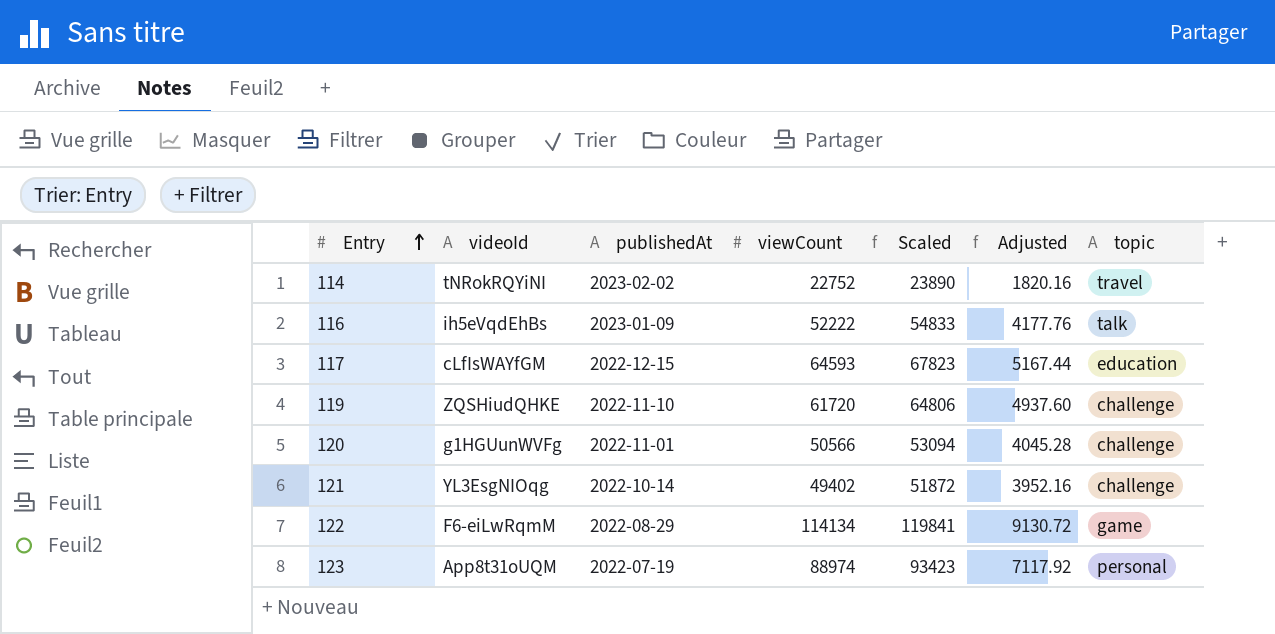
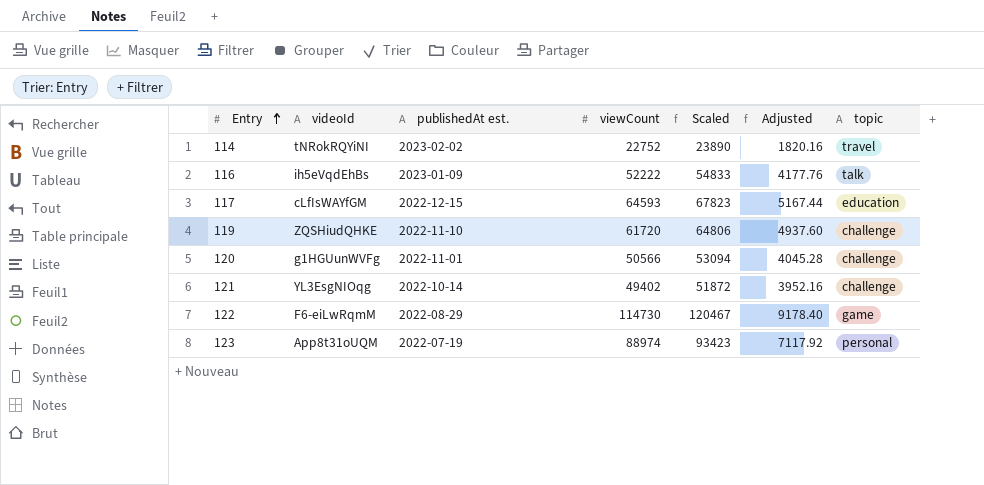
column name: publishedAt -> publishedAt est.
122 | viewCount: 114134 -> 114730
122 | Scaled: 119841 -> 120467
122 | Adjusted: 9130.72 -> 9178.40

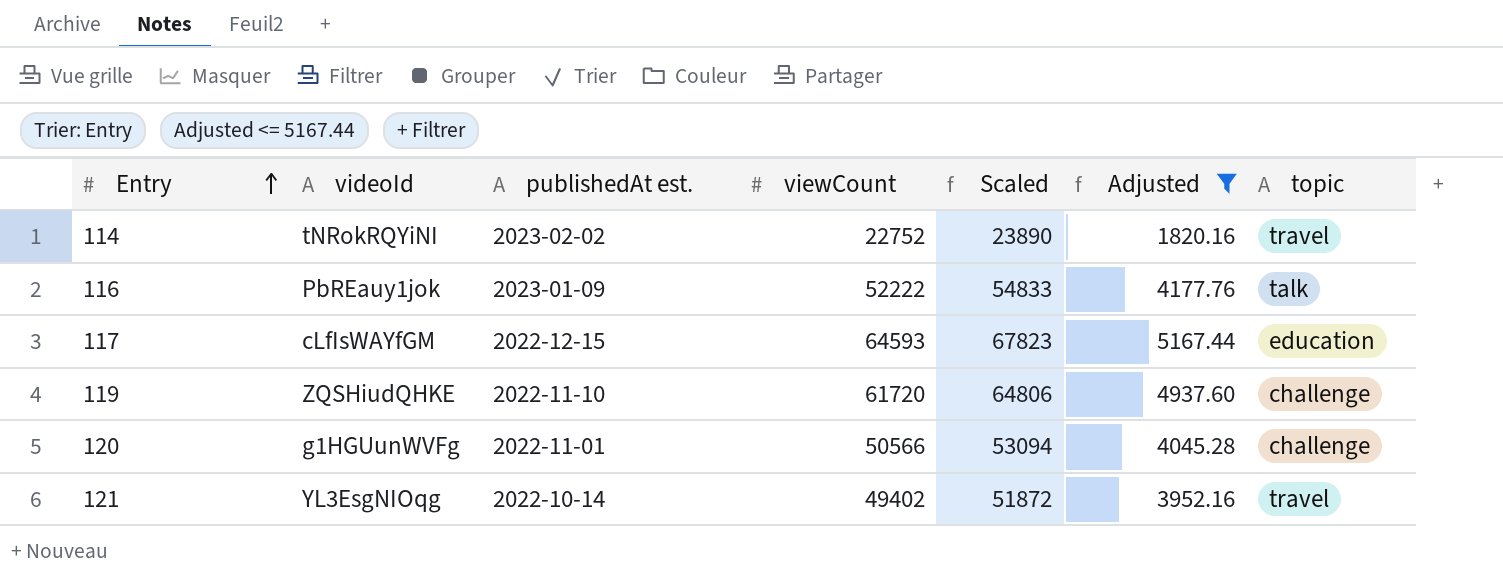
filter: none -> Adjusted <= 5167.44
116 | videoId: ih5eVqdEhBs -> PbREauy1jok
121 | topic: challenge -> travel

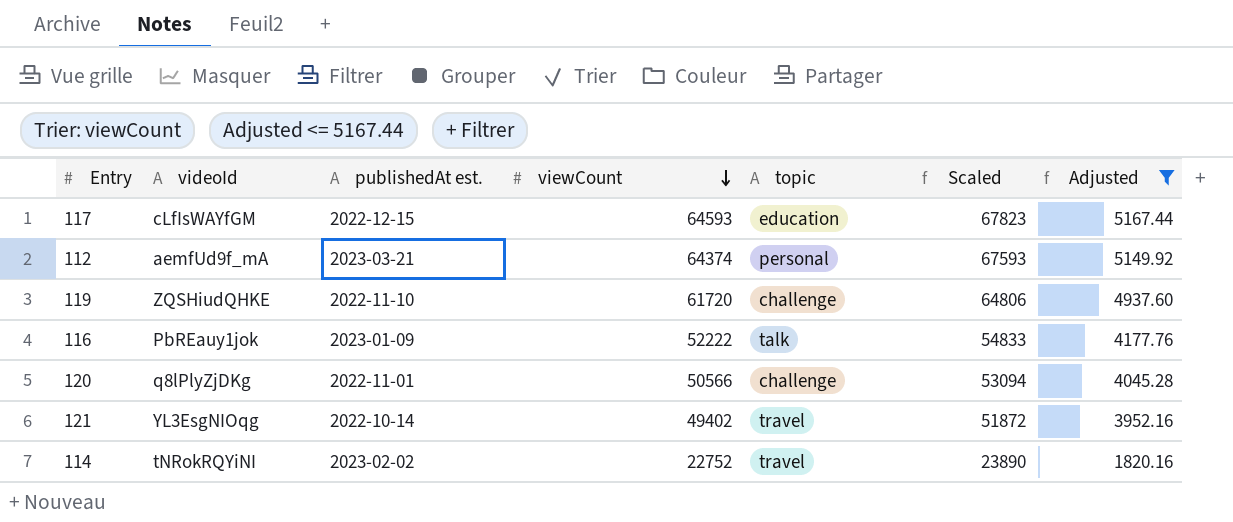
row order: Entry ascending -> viewCount descending
column topic | position: 7 -> 5
row 112: none -> aemfUd9f_mA | 2023-03-21 | 64374 | personal | 67593 | 5149.92
120 | videoId: g1HGUunWVFg -> q8lPlyZjDKg

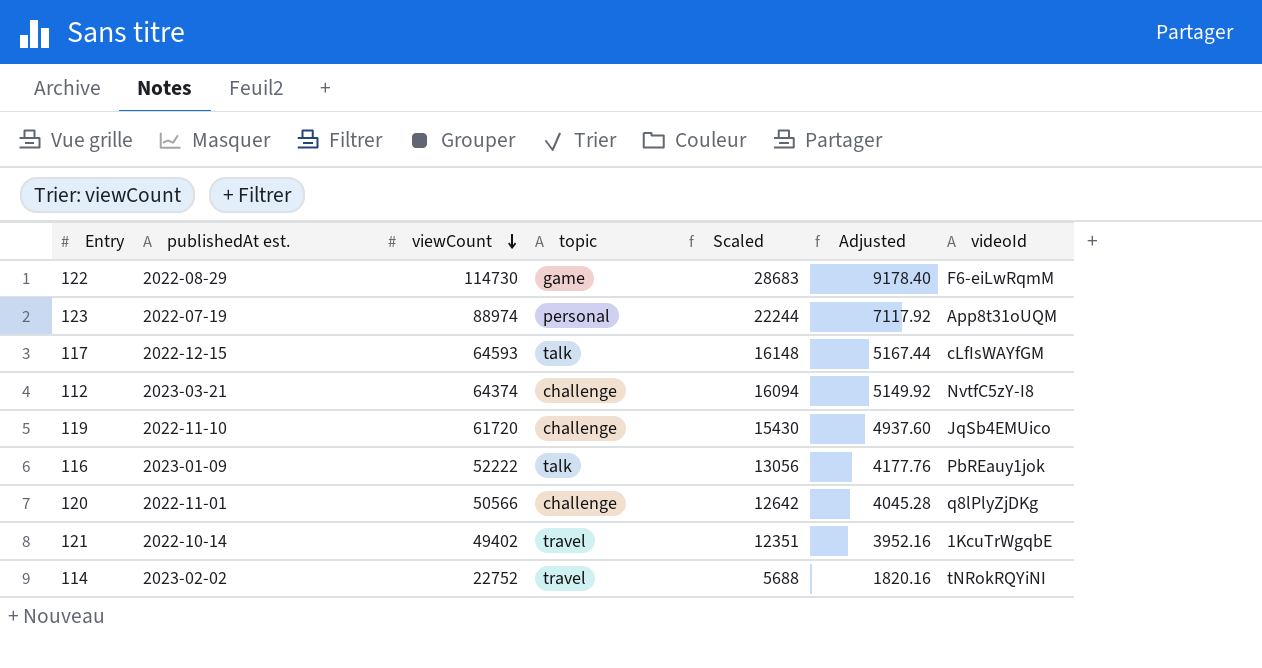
filter: Adjusted <= 5167.44 -> none
column Scaled | formula: [viewCount] * 1.05 -> [viewCount] * 0.25
column videoId | position: 2 -> 7
117 | topic: education -> talk
112 | topic: personal -> challenge
112 | videoId: aemfUd9f_mA -> NvtfC5zY-I8
119 | videoId: ZQSHiudQHKE -> JqSb4EMUico
121 | videoId: YL3EsgNIOqg -> 1KcuTrWgqbE

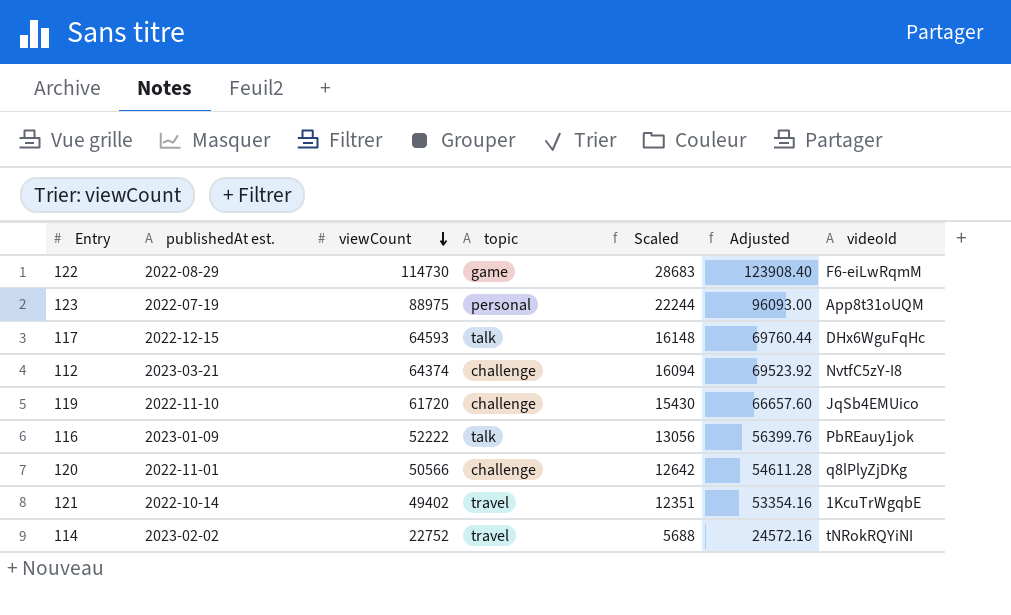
column Adjusted | formula: [viewCount] * 0.08 -> [viewCount] * 1.08
123 | viewCount: 88974 -> 88975
117 | videoId: cLfIsWAYfGM -> DHx6WguFqHc

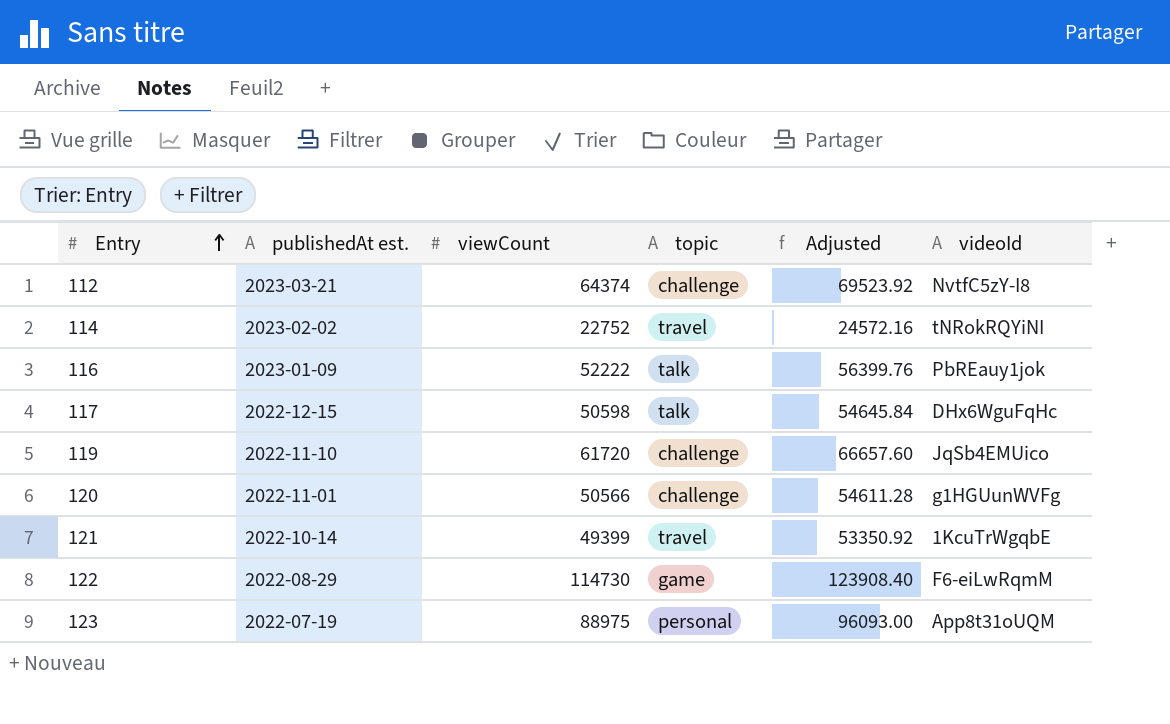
row order: viewCount descending -> Entry ascending
column Scaled | formula: [viewCount] * 0.25 -> none
117 | viewCount: 64593 -> 50598
117 | Adjusted: 69760.44 -> 54645.84
120 | videoId: q8lPlyZjDKg -> g1HGUunWVFg
121 | viewCount: 49402 -> 49399
121 | Adjusted: 53354.16 -> 53350.92

